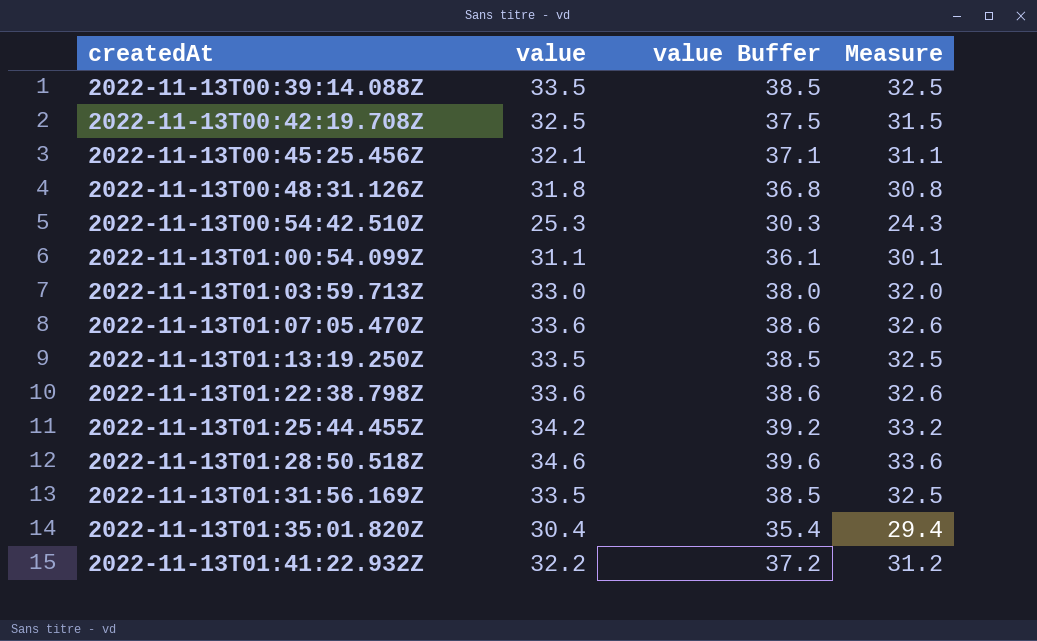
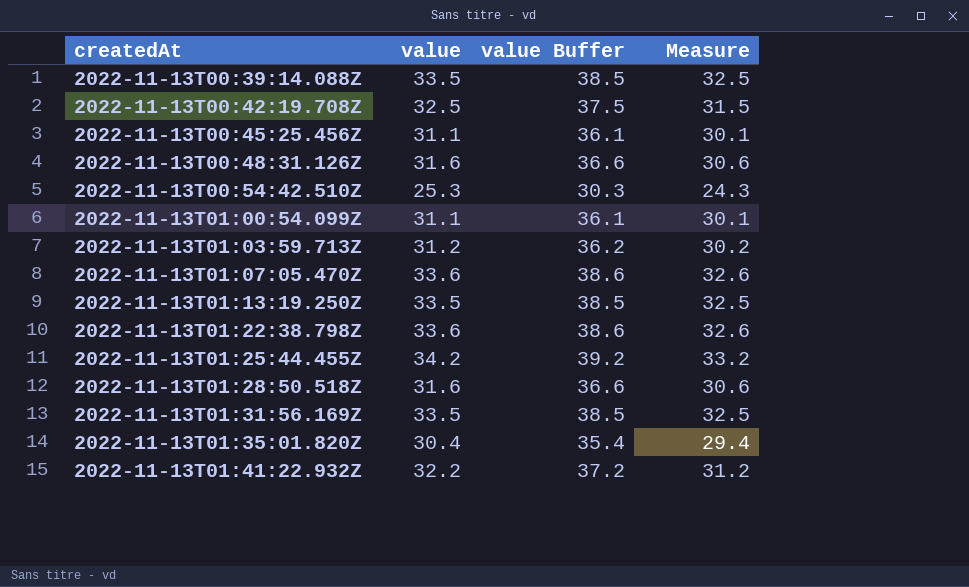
2022-11-13T00:45:25.456Z | value: 32.1 -> 31.1
2022-11-13T00:45:25.456Z | value Buffer: 37.1 -> 36.1
2022-11-13T00:45:25.456Z | Measure: 31.1 -> 30.1
2022-11-13T00:48:31.126Z | value: 31.8 -> 31.6
2022-11-13T00:48:31.126Z | value Buffer: 36.8 -> 36.6
2022-11-13T00:48:31.126Z | Measure: 30.8 -> 30.6
2022-11-13T01:03:59.713Z | value: 33.0 -> 31.2
2022-11-13T01:03:59.713Z | value Buffer: 38.0 -> 36.2
2022-11-13T01:03:59.713Z | Measure: 32.0 -> 30.2
2022-11-13T01:28:50.518Z | value: 34.6 -> 31.6
2022-11-13T01:28:50.518Z | value Buffer: 39.6 -> 36.6
2022-11-13T01:28:50.518Z | Measure: 33.6 -> 30.6

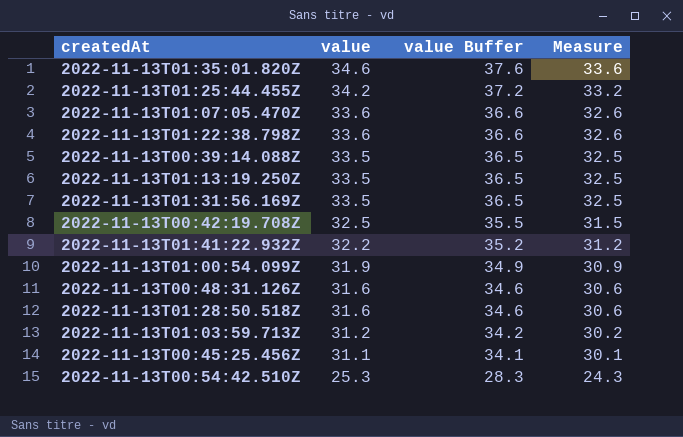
row order: createdAt ascending -> value descending
column value Buffer | formula: [value] + 5 -> [value] + 3
2022-11-13T01:35:01.820Z | value: 30.4 -> 34.6
2022-11-13T01:35:01.820Z | Measure: 29.4 -> 33.6
2022-11-13T01:00:54.099Z | value: 31.1 -> 31.9
2022-11-13T01:00:54.099Z | Measure: 30.1 -> 30.9

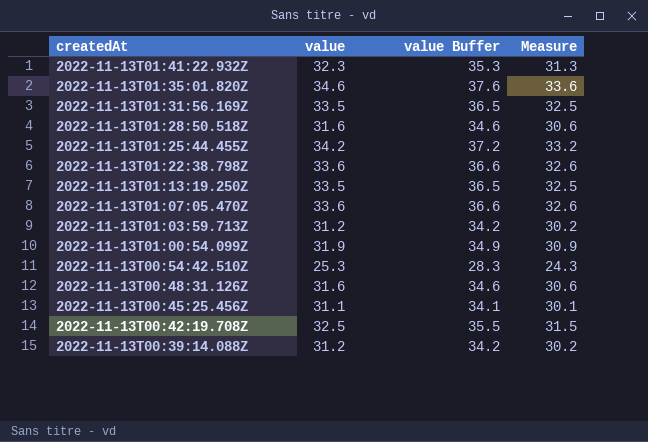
row order: value descending -> createdAt descending
2022-11-13T01:41:22.932Z | value: 32.2 -> 32.3
2022-11-13T01:41:22.932Z | value Buffer: 35.2 -> 35.3
2022-11-13T01:41:22.932Z | Measure: 31.2 -> 31.3
2022-11-13T00:39:14.088Z | value: 33.5 -> 31.2
2022-11-13T00:39:14.088Z | value Buffer: 36.5 -> 34.2
2022-11-13T00:39:14.088Z | Measure: 32.5 -> 30.2

